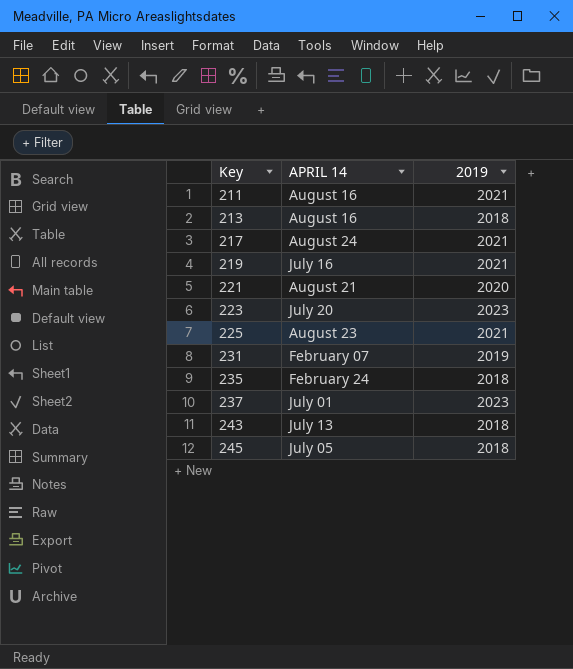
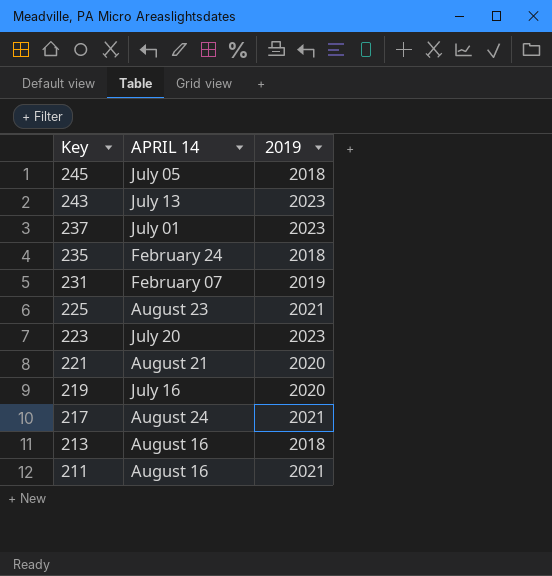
row order: Key ascending -> Key descending
243 | 2019: 2018 -> 2023
219 | 2019: 2021 -> 2020

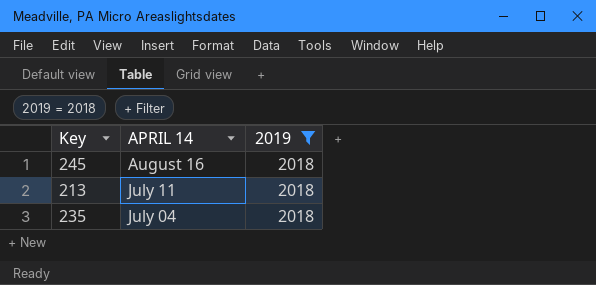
filter: none -> 2019 = 2018
row order: Key descending -> APRIL 14 descending
245 | APRIL 14: July 05 -> August 16
213 | APRIL 14: August 16 -> July 11
235 | APRIL 14: February 24 -> July 04

